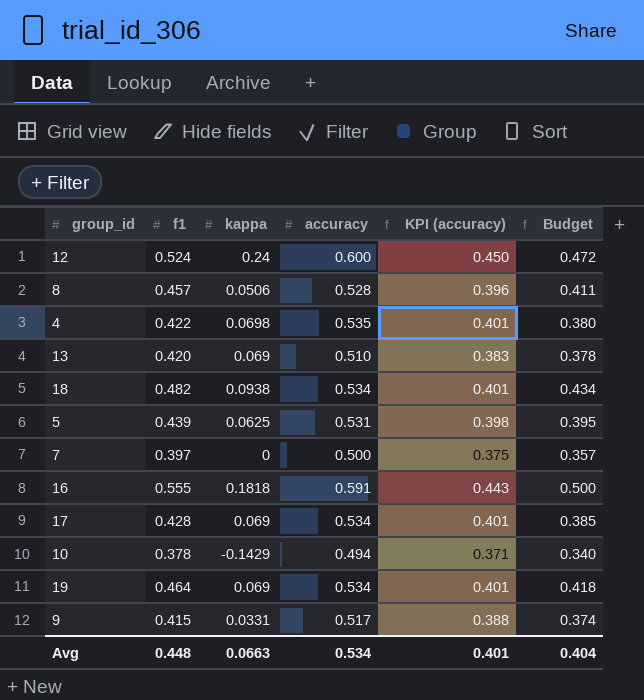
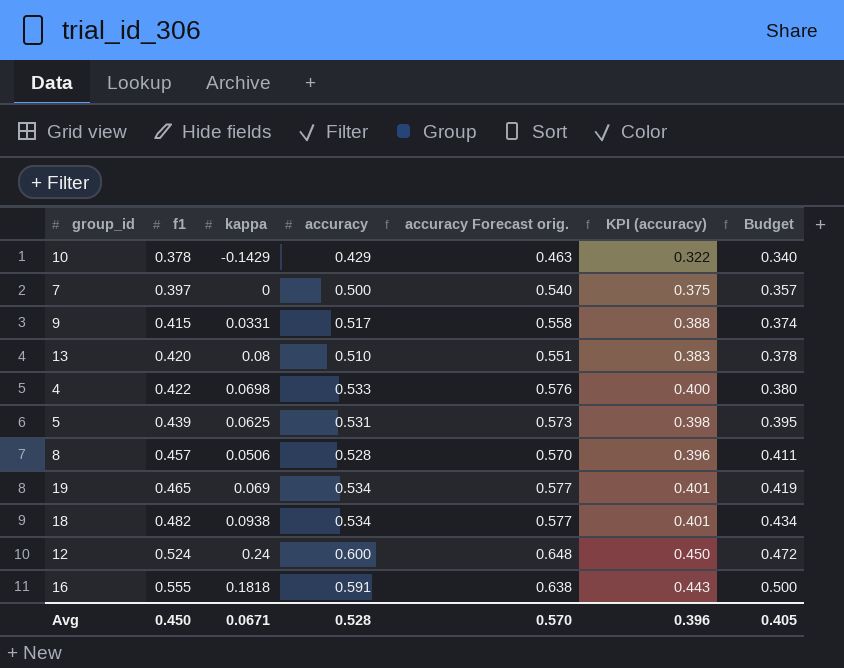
row order: none -> f1 ascending
column accuracy Forecast orig. | formula: none -> [accuracy] * 1.08
row 17: 0.428 | 0.069 | 0.534 | 0.401 | 0.385 -> none
10 | accuracy: 0.494 -> 0.429
10 | KPI (accuracy): 0.371 -> 0.322
13 | kappa: 0.069 -> 0.08
4 | accuracy: 0.535 -> 0.533
4 | KPI (accuracy): 0.401 -> 0.400
19 | f1: 0.464 -> 0.465
19 | Budget: 0.418 -> 0.419
Avg | f1: 0.448 -> 0.450
Avg | kappa: 0.0663 -> 0.0671
Avg | accuracy: 0.534 -> 0.528
Avg | KPI (accuracy): 0.401 -> 0.396
Avg | Budget: 0.404 -> 0.405

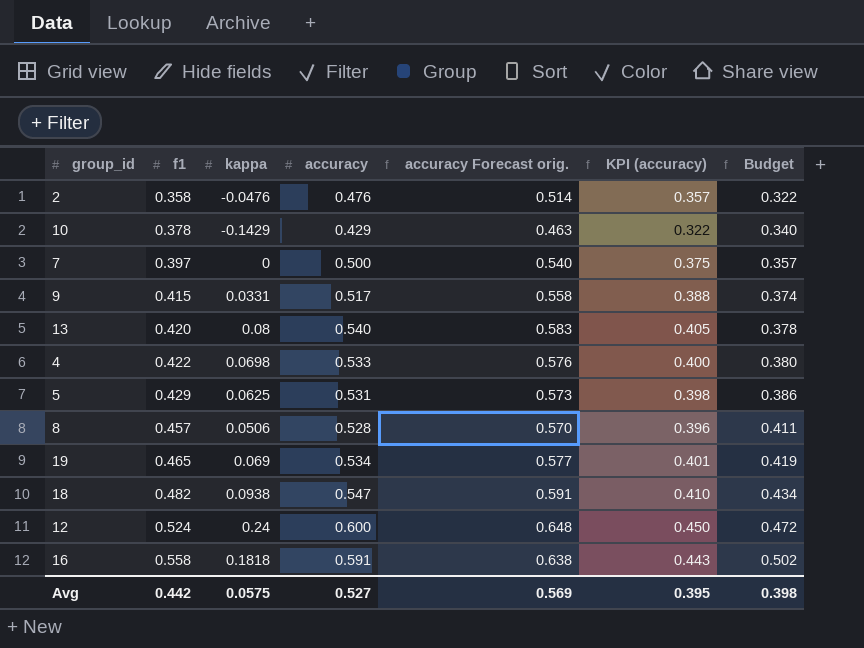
row 2: none -> 0.358 | -0.0476 | 0.476 | 0.514 | 0.357 | 0.322
13 | accuracy: 0.510 -> 0.540
13 | accuracy Forecast orig.: 0.551 -> 0.583
13 | KPI (accuracy): 0.383 -> 0.405
5 | f1: 0.439 -> 0.429
5 | Budget: 0.395 -> 0.386
18 | accuracy: 0.534 -> 0.547
18 | accuracy Forecast orig.: 0.577 -> 0.591
18 | KPI (accuracy): 0.401 -> 0.410
16 | f1: 0.555 -> 0.558
16 | Budget: 0.500 -> 0.502
Avg | f1: 0.450 -> 0.442
Avg | kappa: 0.0671 -> 0.0575
Avg | accuracy: 0.528 -> 0.527
Avg | accuracy Forecast orig.: 0.570 -> 0.569
Avg | KPI (accuracy): 0.396 -> 0.395
Avg | Budget: 0.405 -> 0.398

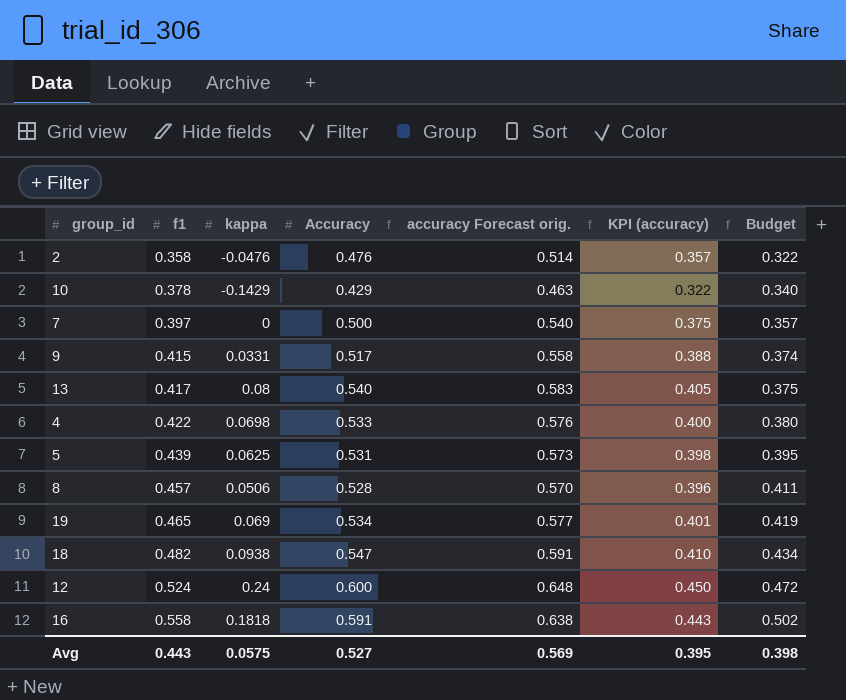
column name: accuracy -> Accuracy
13 | f1: 0.420 -> 0.417
13 | Budget: 0.378 -> 0.375
5 | f1: 0.429 -> 0.439
5 | Budget: 0.386 -> 0.395
Avg | f1: 0.442 -> 0.443

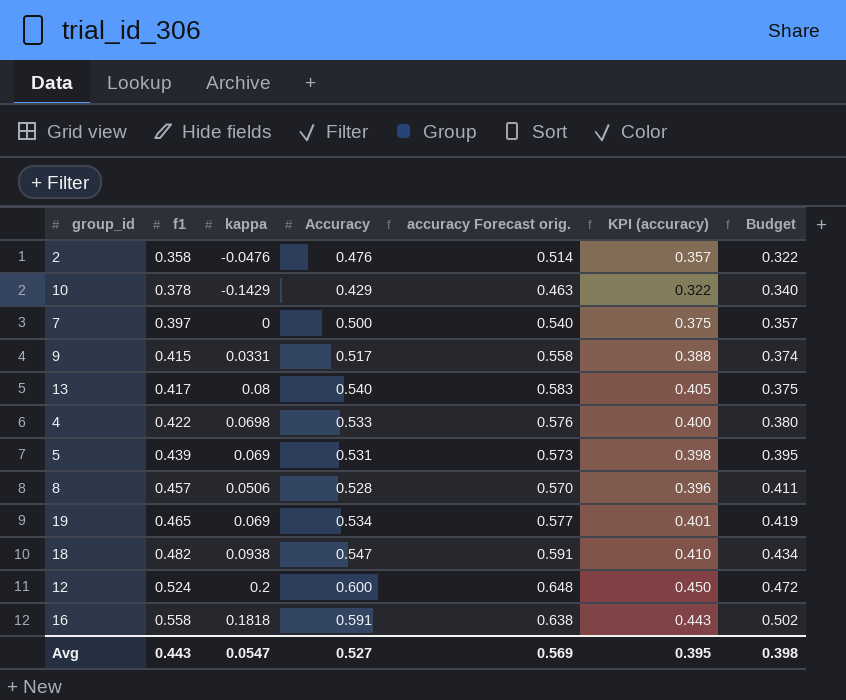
5 | kappa: 0.0625 -> 0.069
12 | kappa: 0.24 -> 0.2
Avg | kappa: 0.0575 -> 0.0547

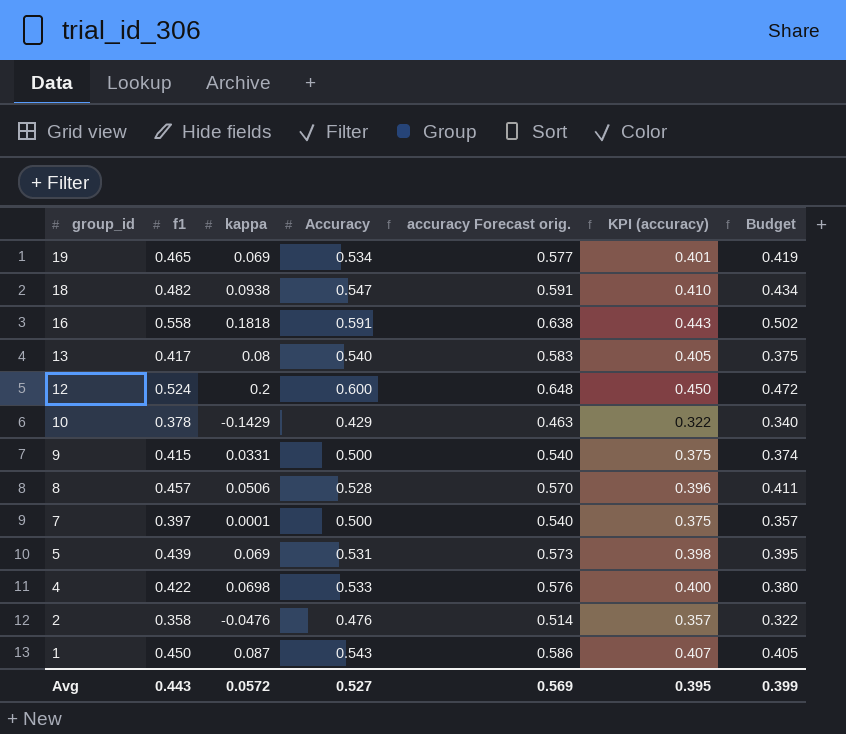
row order: f1 ascending -> group_id descending
9 | Accuracy: 0.517 -> 0.500
9 | accuracy Forecast orig.: 0.558 -> 0.540
9 | KPI (accuracy): 0.388 -> 0.375
7 | kappa: 0 -> 0.0001
row 1: none -> 0.450 | 0.087 | 0.543 | 0.586 | 0.407 | 0.405
Avg | kappa: 0.0547 -> 0.0572
Avg | Budget: 0.398 -> 0.399

